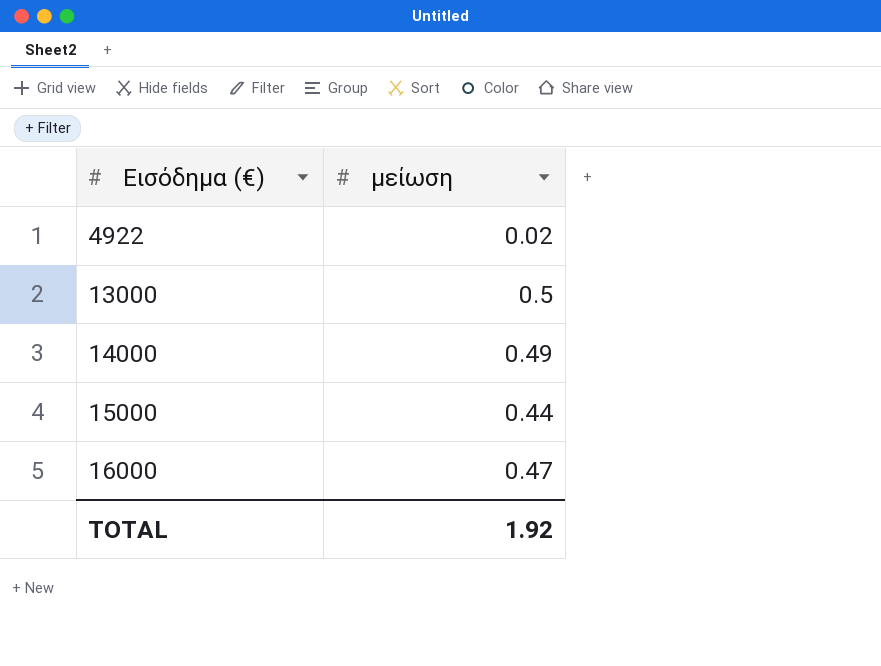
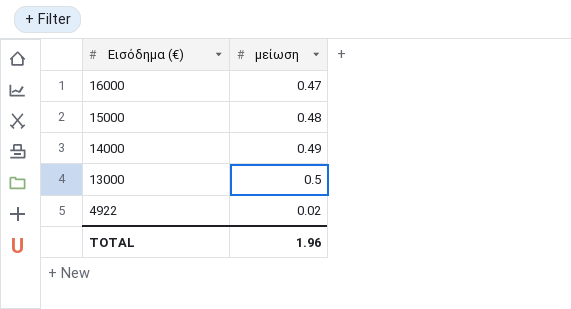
row order: Εισόδημα (€) ascending -> Εισόδημα (€) descending
15000 | μείωση: 0.44 -> 0.48
TOTAL | μείωση: 1.92 -> 1.96

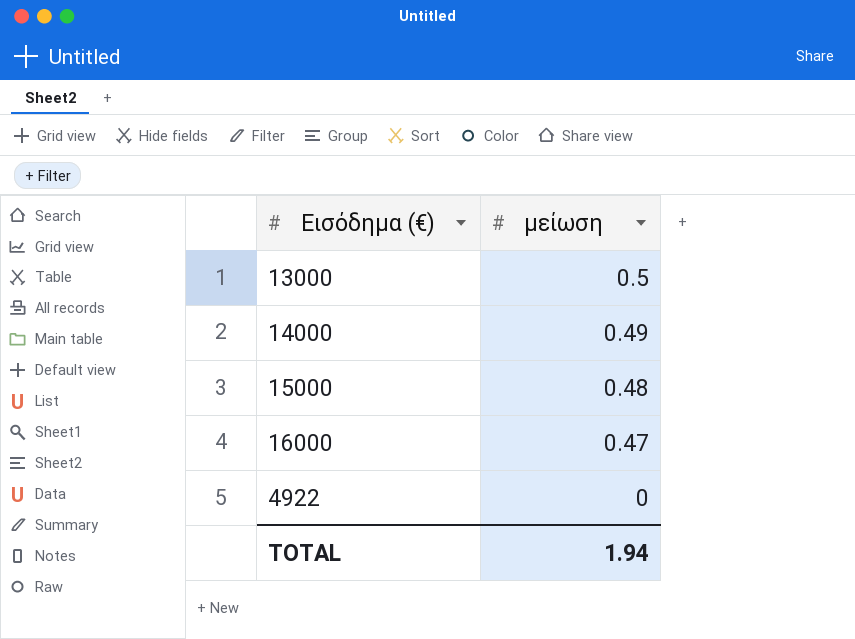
row order: Εισόδημα (€) descending -> μείωση descending
4922 | μείωση: 0.02 -> 0
TOTAL | μείωση: 1.96 -> 1.94

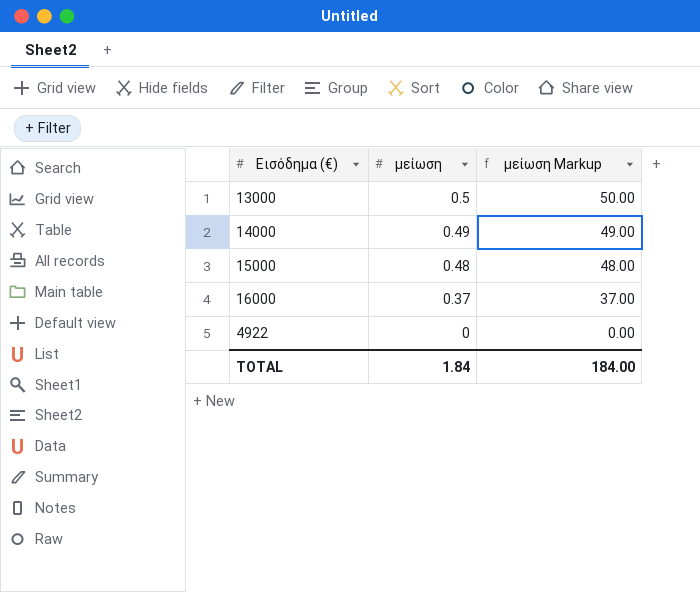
column μείωση Markup | formula: none -> [μείωση] * 100
16000 | μείωση: 0.47 -> 0.37
TOTAL | μείωση: 1.94 -> 1.84

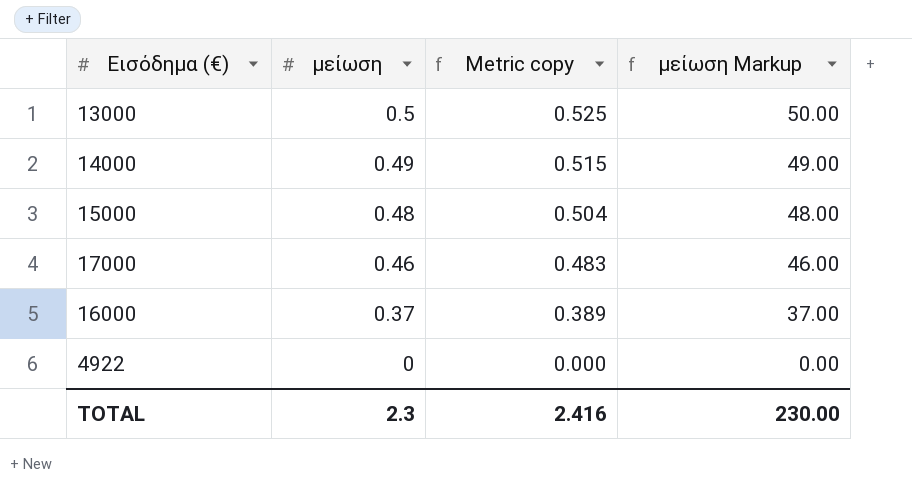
column Metric copy | formula: none -> [μείωση] * 1.05
row 17000: none -> 0.46 | 0.483 | 46.00
TOTAL | μείωση: 1.84 -> 2.3
TOTAL | μείωση Markup: 184.00 -> 230.00

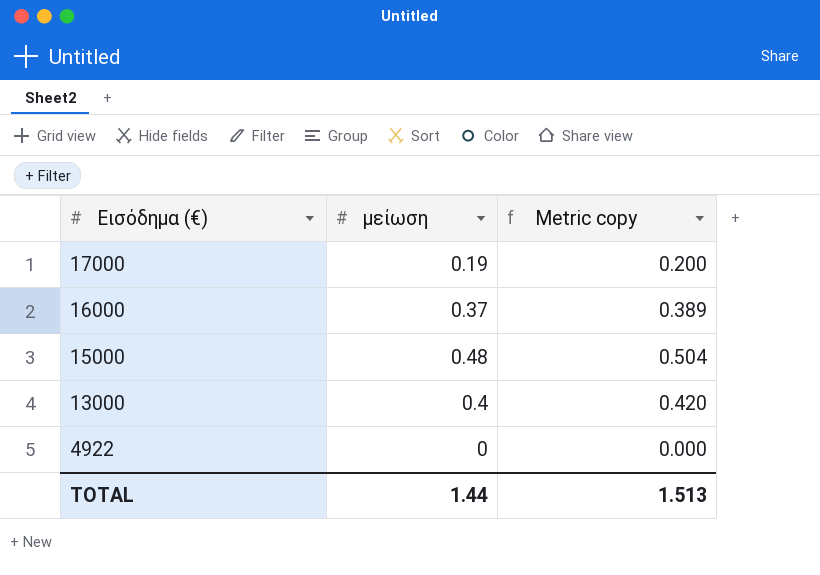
row order: μείωση descending -> Εισόδημα (€) descending
column μείωση Markup | formula: [μείωση] * 100 -> none
row 14000: 0.49 | 0.515 | 49.00 -> none
17000 | μείωση: 0.46 -> 0.19
17000 | Metric copy: 0.483 -> 0.200
13000 | μείωση: 0.5 -> 0.4
13000 | Metric copy: 0.525 -> 0.420
TOTAL | μείωση: 2.3 -> 1.44
TOTAL | Metric copy: 2.416 -> 1.513

